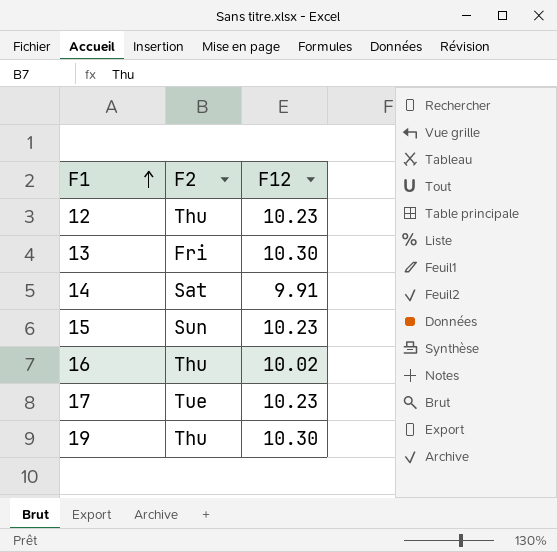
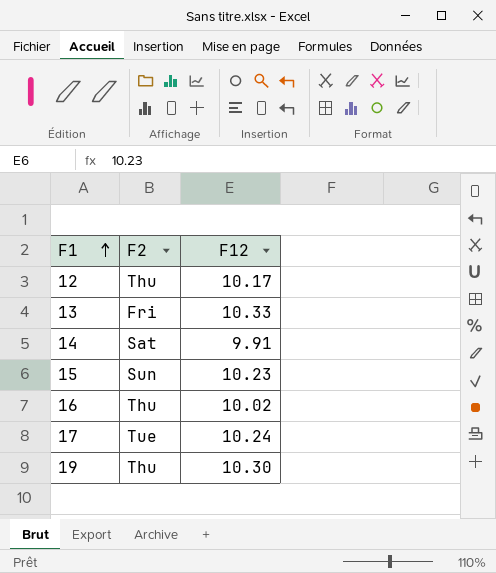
12 | F12: 10.23 -> 10.17
13 | F12: 10.30 -> 10.33
17 | F12: 10.23 -> 10.24

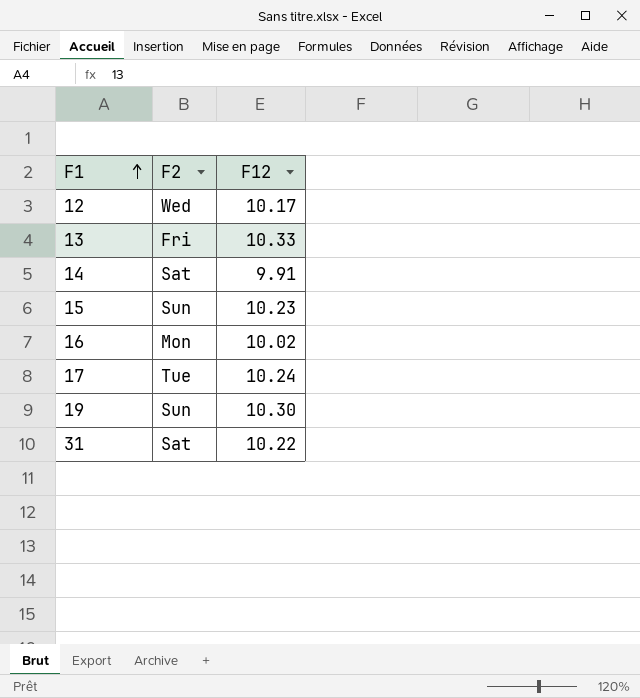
12 | F2: Thu -> Wed
16 | F2: Thu -> Mon
19 | F2: Thu -> Sun
row 31: none -> Sat | 10.22

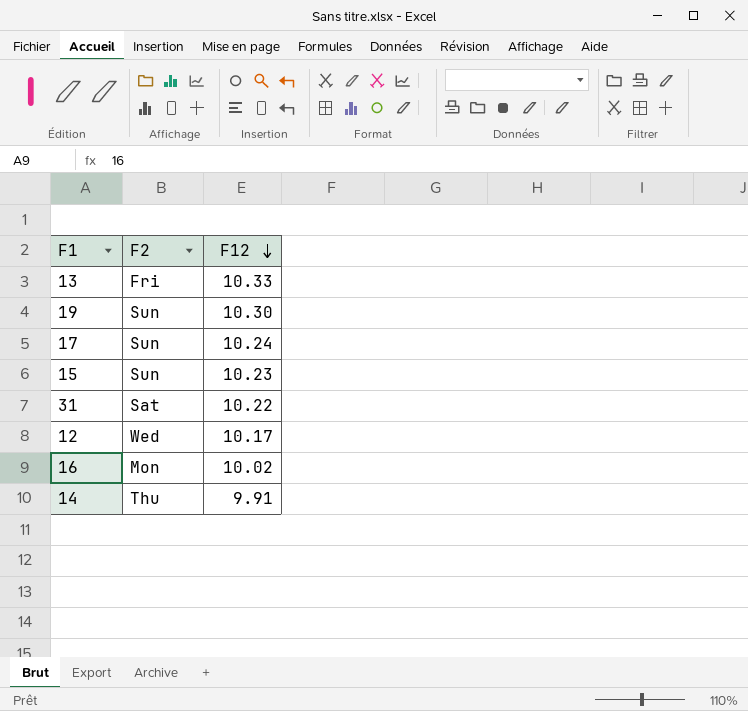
row order: F1 ascending -> F12 descending
17 | F2: Tue -> Sun
14 | F2: Sat -> Thu

